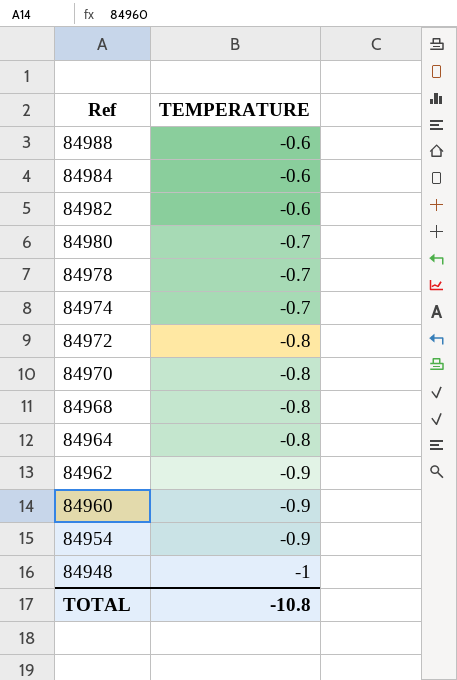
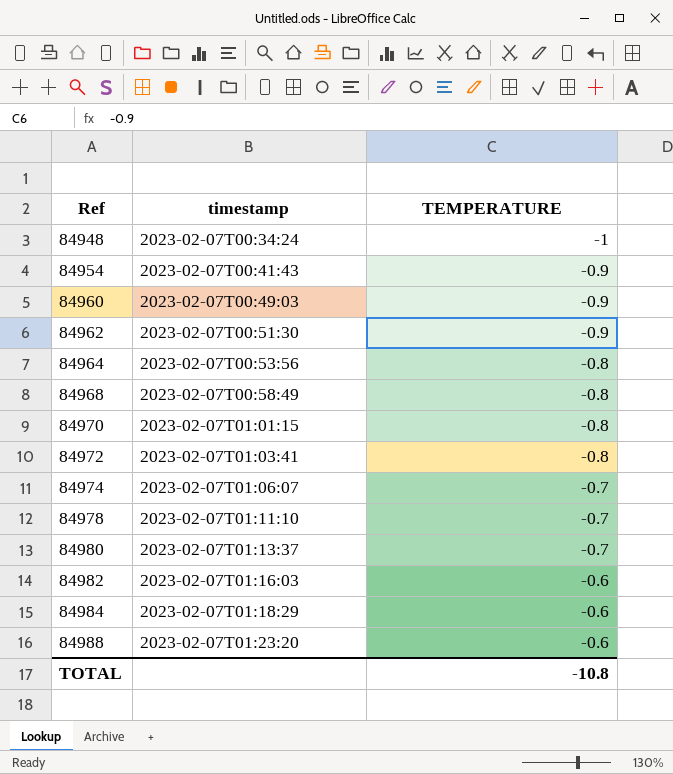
row order: Ref descending -> Ref ascending
column timestamp | position: none -> 2

